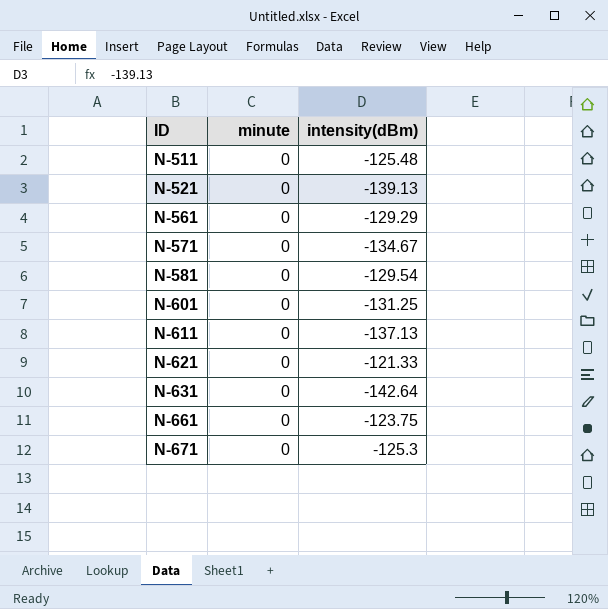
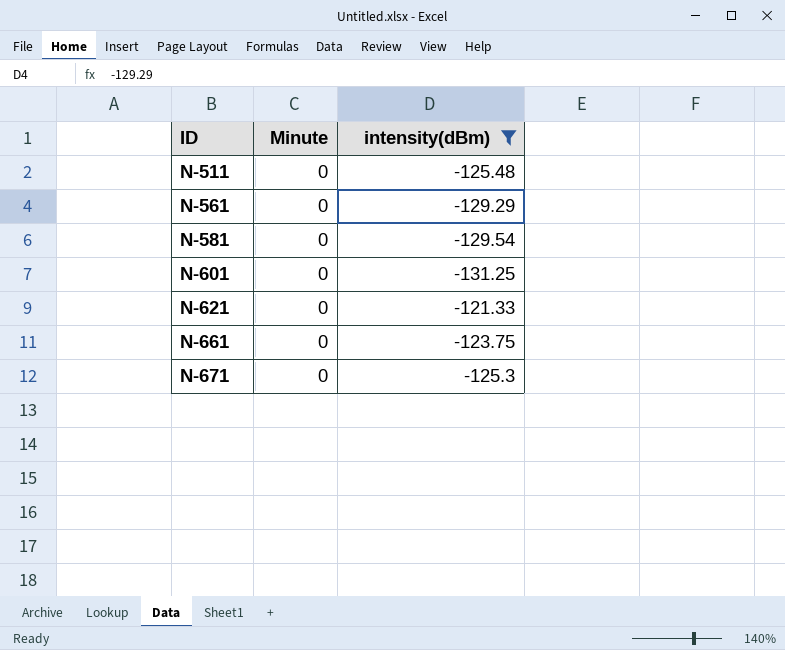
filter: none -> intensity(dBm) >= -131.25
column name: minute -> Minute

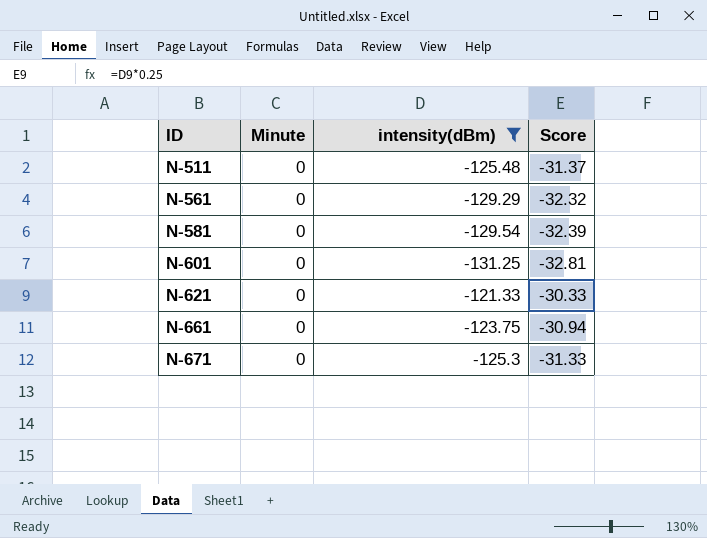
column Score | formula: none -> [intensity(dBm)] * 0.25

